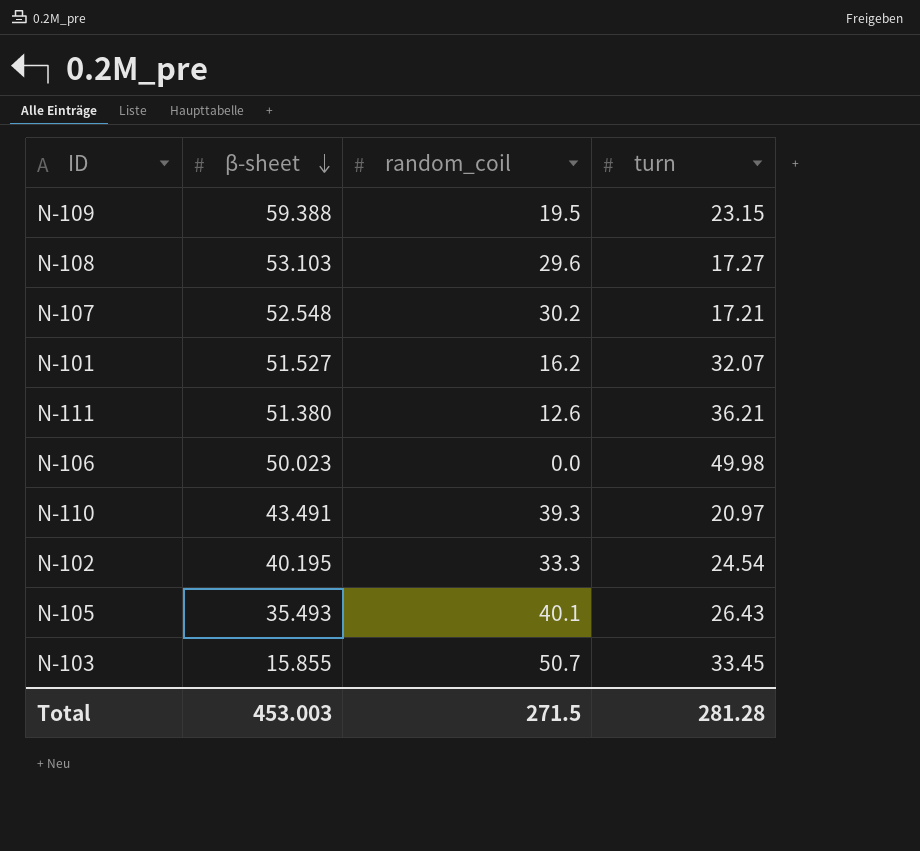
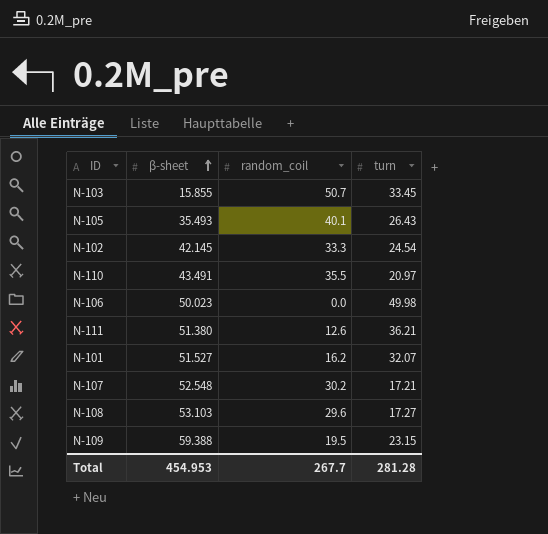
row order: β-sheet descending -> β-sheet ascending
N-102 | β-sheet: 40.195 -> 42.145
N-110 | random_coil: 39.3 -> 35.5
Total | β-sheet: 453.003 -> 454.953
Total | random_coil: 271.5 -> 267.7

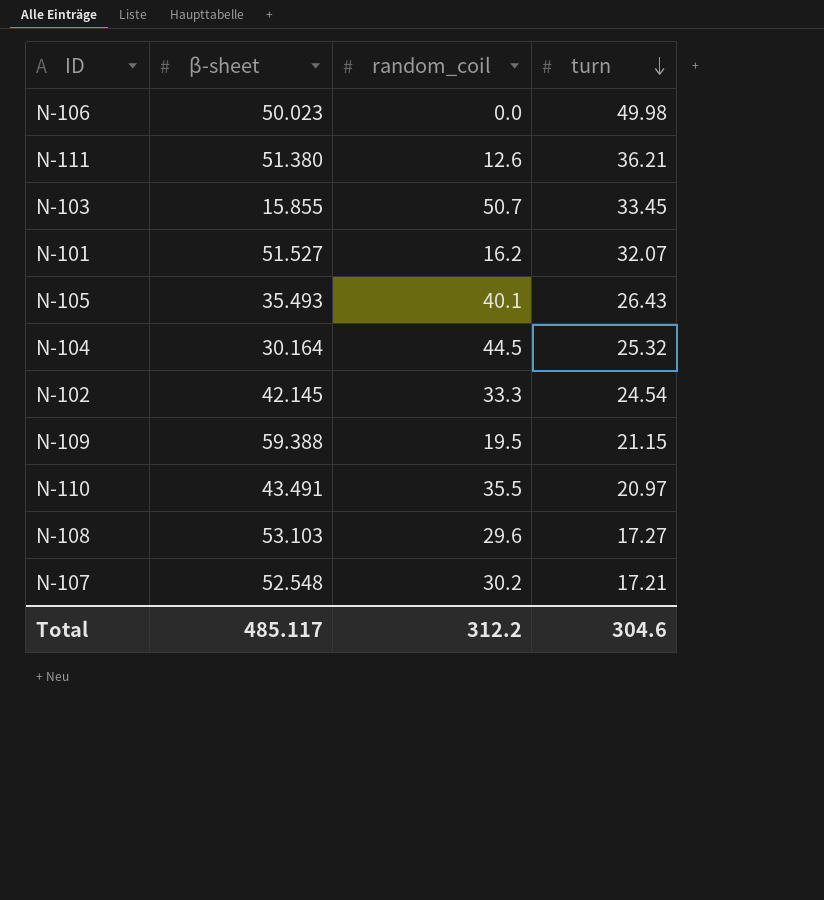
row order: β-sheet ascending -> turn descending
row N-104: none -> 30.164 | 44.5 | 25.32
N-109 | turn: 23.15 -> 21.15
Total | β-sheet: 454.953 -> 485.117
Total | random_coil: 267.7 -> 312.2
Total | turn: 281.28 -> 304.6

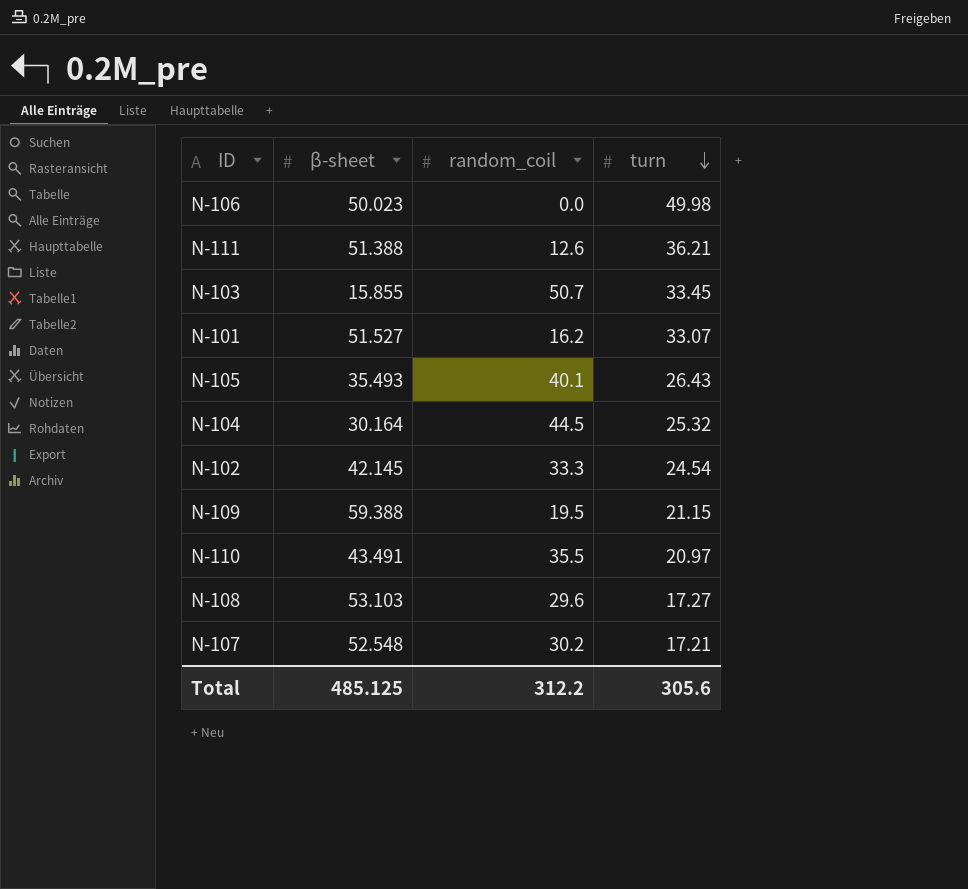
N-111 | β-sheet: 51.380 -> 51.388
N-101 | turn: 32.07 -> 33.07
Total | β-sheet: 485.117 -> 485.125
Total | turn: 304.6 -> 305.6

